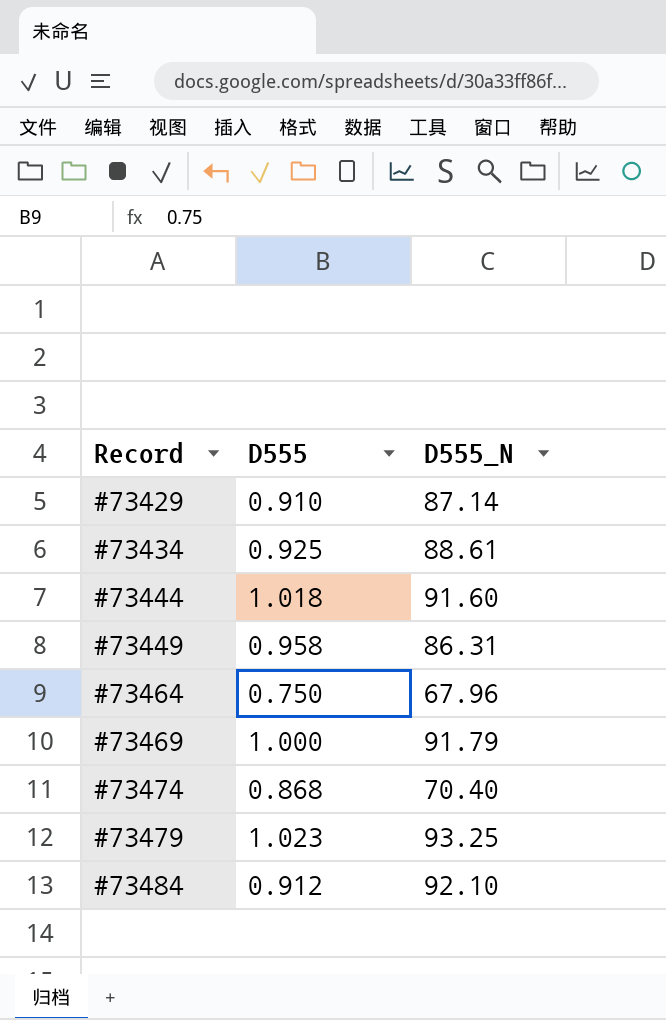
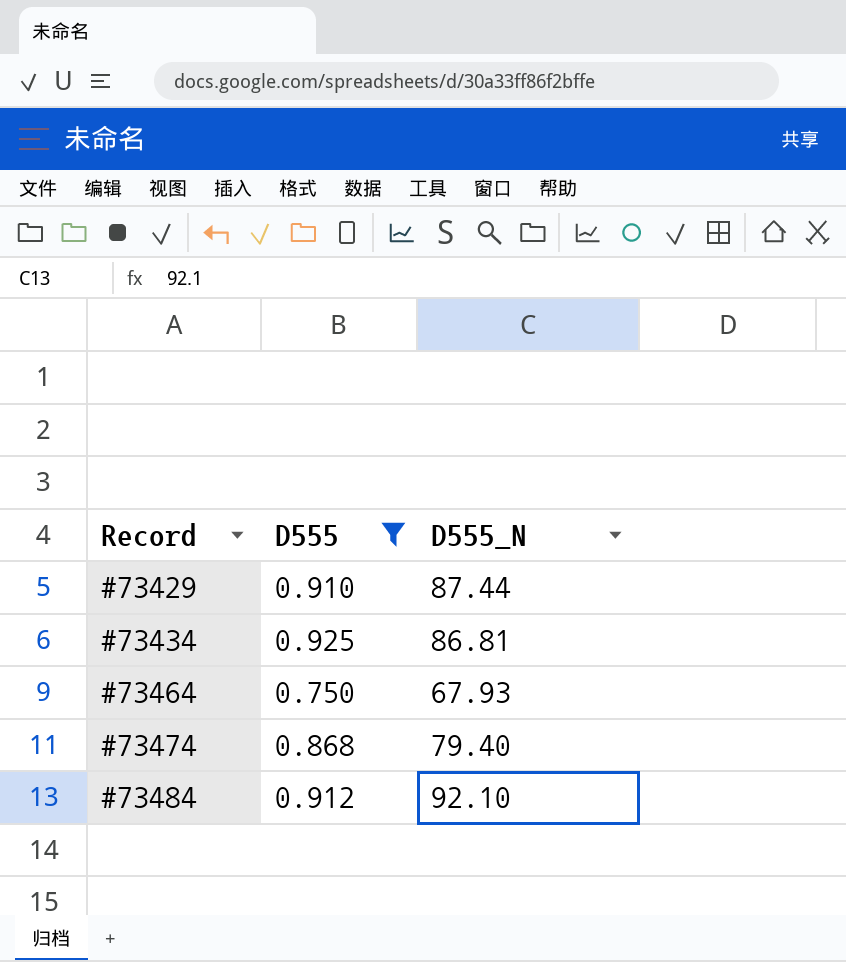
filter: none -> D555 <= 0.925
#73429 | D555_N: 87.14 -> 87.44
#73434 | D555_N: 88.61 -> 86.81
#73464 | D555_N: 67.96 -> 67.93
#73474 | D555_N: 70.40 -> 79.40

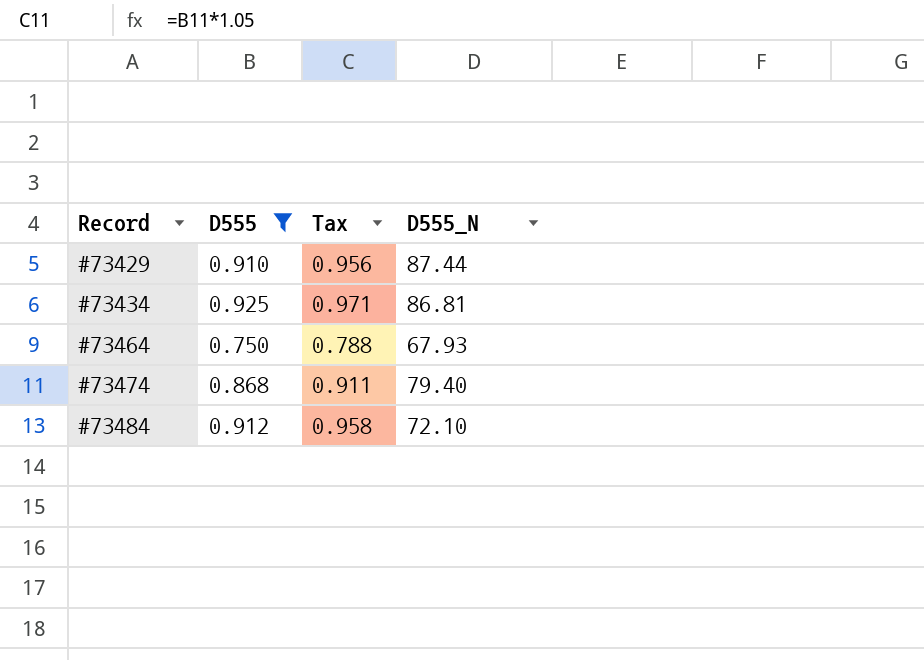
column Tax | formula: none -> [D555] * 1.05
#73484 | D555_N: 92.10 -> 72.10

